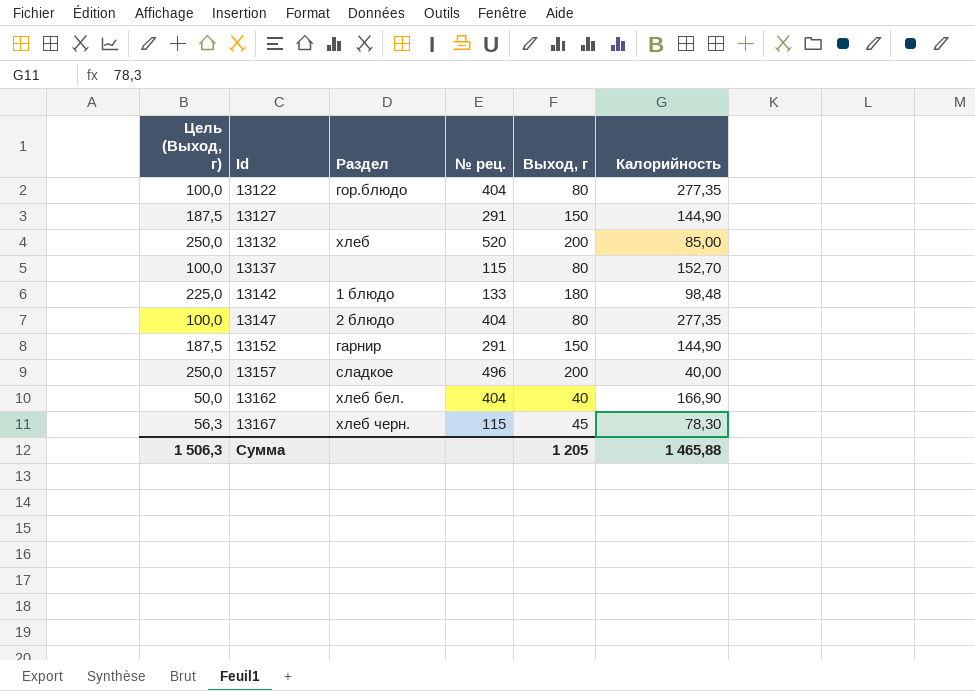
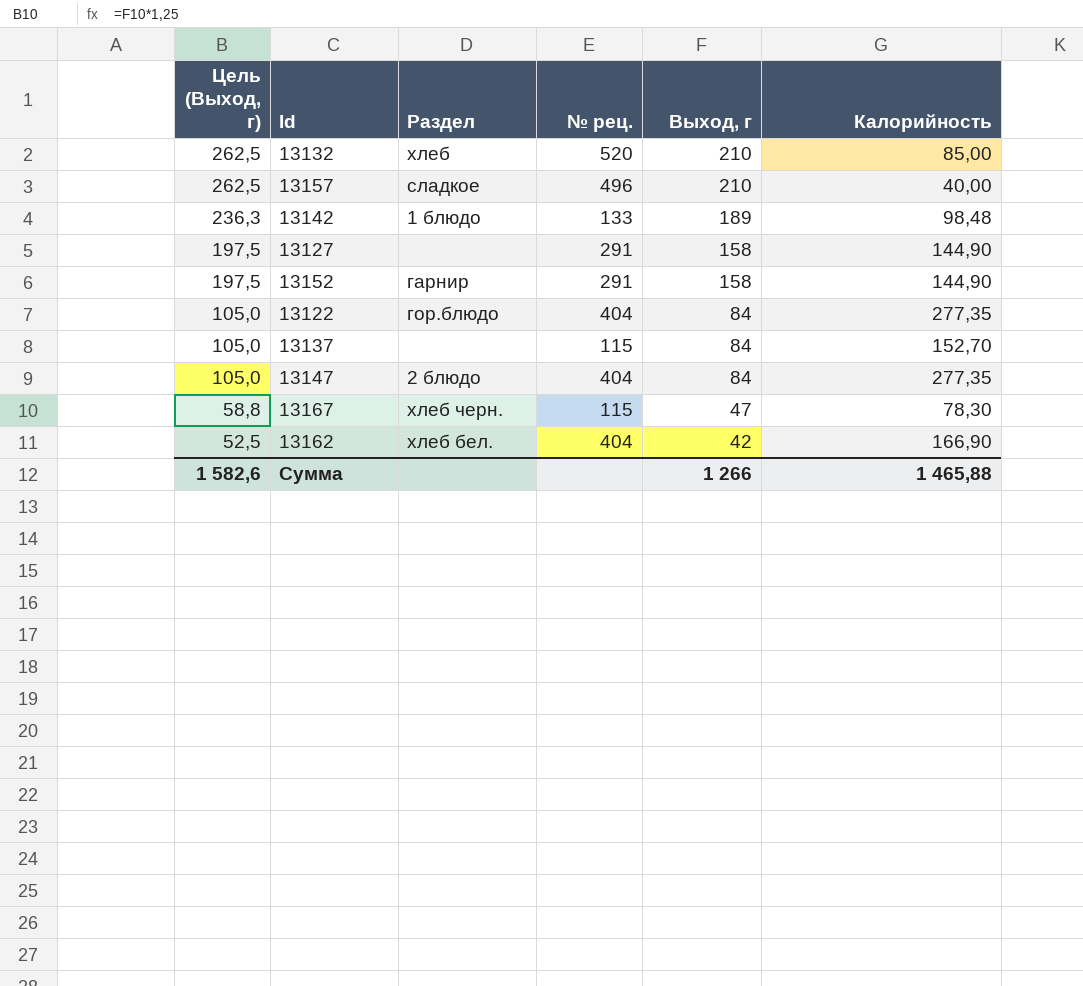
row order: Id ascending -> Цель (Выход, г) descending
13132 | Цель (Выход, г): 250,0 -> 262,5
13132 | Выход, г: 200 -> 210
13157 | Цель (Выход, г): 250,0 -> 262,5
13157 | Выход, г: 200 -> 210
13142 | Цель (Выход, г): 225,0 -> 236,3
13142 | Выход, г: 180 -> 189
13127 | Цель (Выход, г): 187,5 -> 197,5
13127 | Выход, г: 150 -> 158
13152 | Цель (Выход, г): 187,5 -> 197,5
13152 | Выход, г: 150 -> 158
13122 | Цель (Выход, г): 100,0 -> 105,0
13122 | Выход, г: 80 -> 84
13137 | Цель (Выход, г): 100,0 -> 105,0
13137 | Выход, г: 80 -> 84
13147 | Цель (Выход, г): 100,0 -> 105,0
13147 | Выход, г: 80 -> 84
13167 | Цель (Выход, г): 56,3 -> 58,8
13167 | Выход, г: 45 -> 47
13162 | Цель (Выход, г): 50,0 -> 52,5
13162 | Выход, г: 40 -> 42
Сумма | Цель (Выход, г): 1 506,3 -> 1 582,6
Сумма | Выход, г: 1 205 -> 1 266

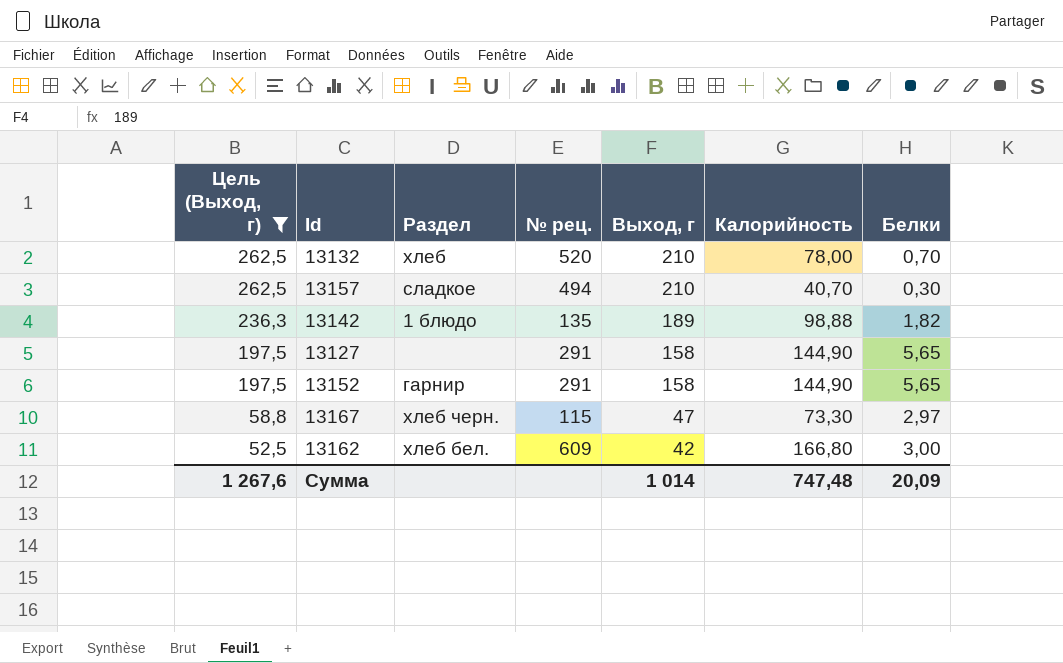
filter: none -> Цель (Выход, г) != 105,0
column Белки | position: none -> 7
13132 | Калорийность: 85,00 -> 78,00
13157 | № рец.: 496 -> 494
13157 | Калорийность: 40,00 -> 40,70
13142 | № рец.: 133 -> 135
13142 | Калорийность: 98,48 -> 98,88
13167 | Калорийность: 78,30 -> 73,30
13162 | № рец.: 404 -> 609
13162 | Калорийность: 166,90 -> 166,80
Сумма | Цель (Выход, г): 1 582,6 -> 1 267,6
Сумма | Выход, г: 1 266 -> 1 014
Сумма | Калорийность: 1 465,88 -> 747,48

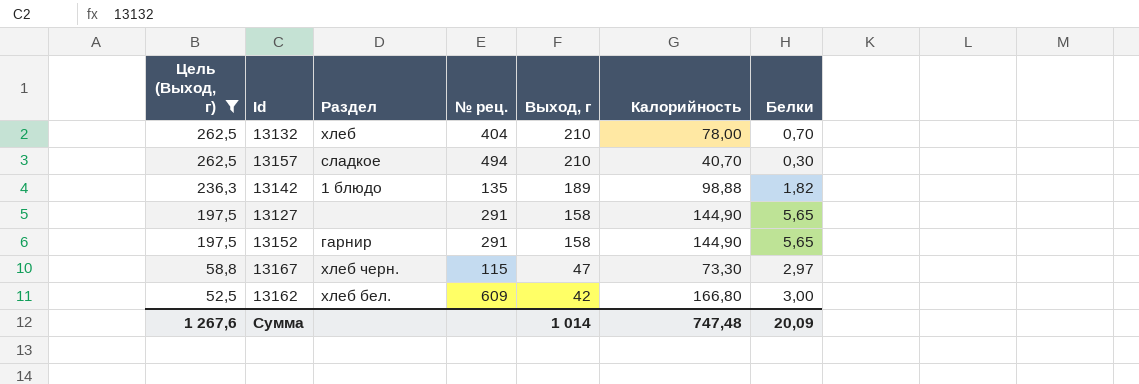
13132 | № рец.: 520 -> 404

